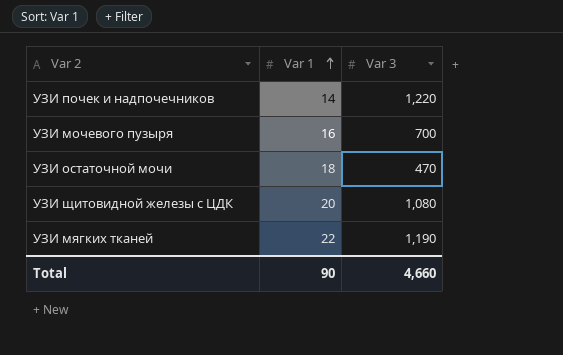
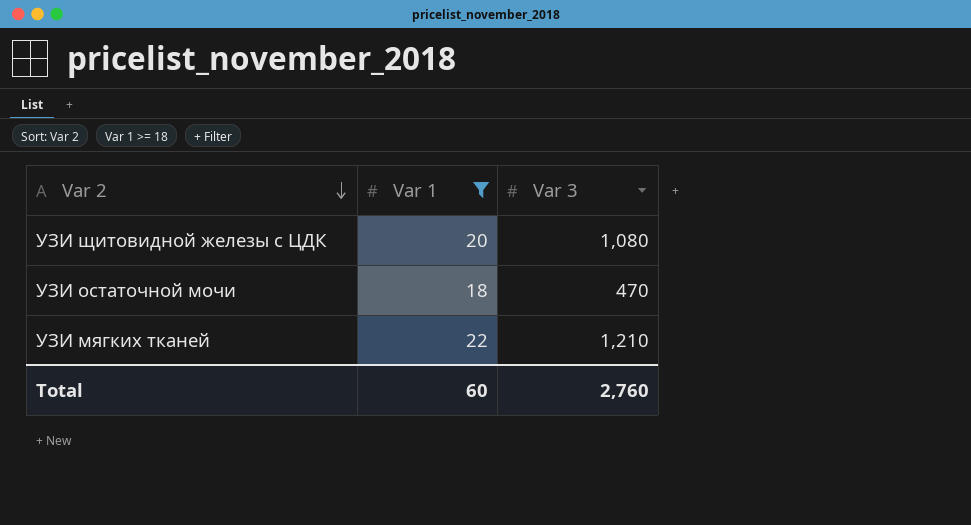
filter: none -> Var 1 >= 18
row order: Var 1 ascending -> Var 2 descending
УЗИ мягких тканей | Var 3: 1,190 -> 1,210
Total | Var 1: 90 -> 60
Total | Var 3: 4,660 -> 2,760

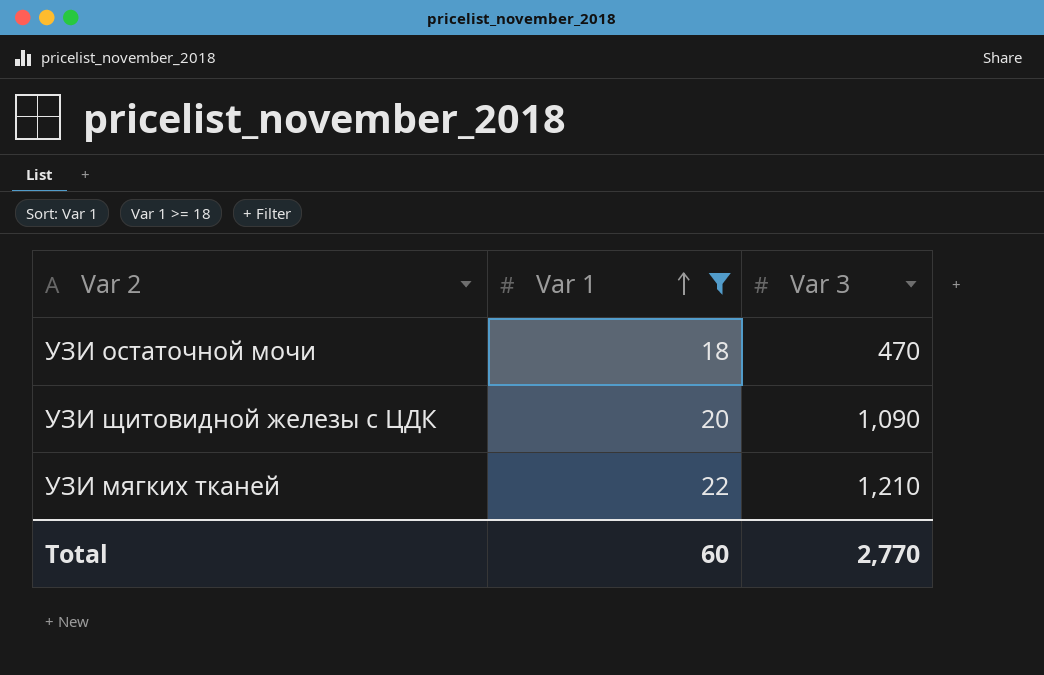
row order: Var 2 descending -> Var 1 ascending
УЗИ щитовидной железы с ЦДК | Var 3: 1,080 -> 1,090
Total | Var 3: 2,760 -> 2,770

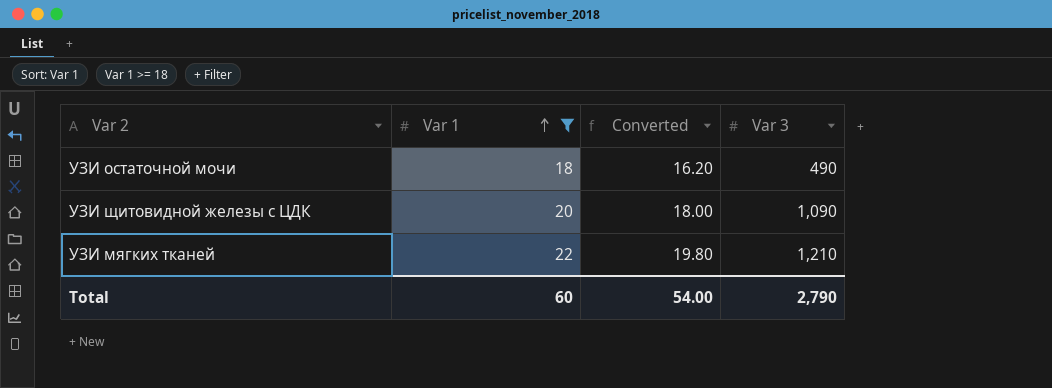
column Converted | formula: none -> [Var 1] * 0.9
УЗИ остаточной мочи | Var 3: 470 -> 490
Total | Var 3: 2,770 -> 2,790

